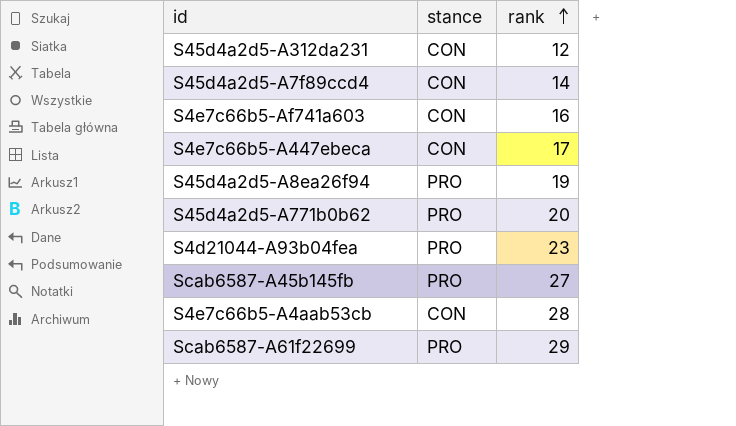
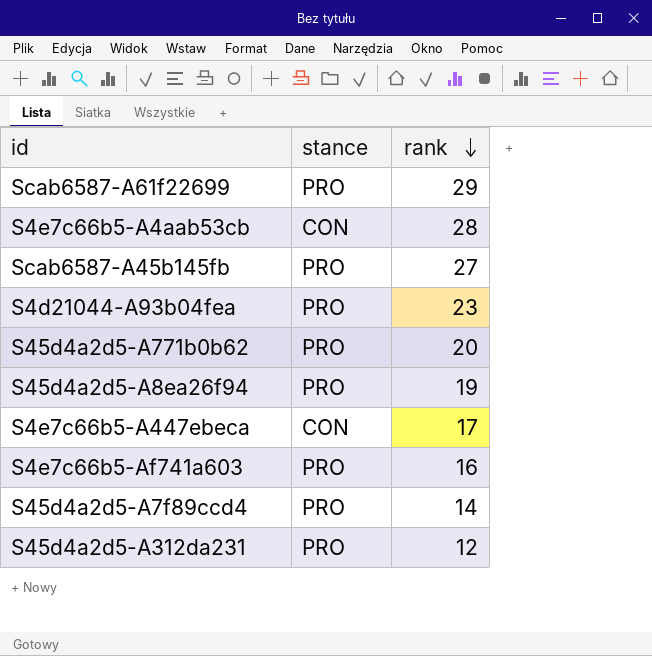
row order: rank ascending -> rank descending
S4e7c66b5-Af741a603 | stance: CON -> PRO
S45d4a2d5-A7f89ccd4 | stance: CON -> PRO
S45d4a2d5-A312da231 | stance: CON -> PRO

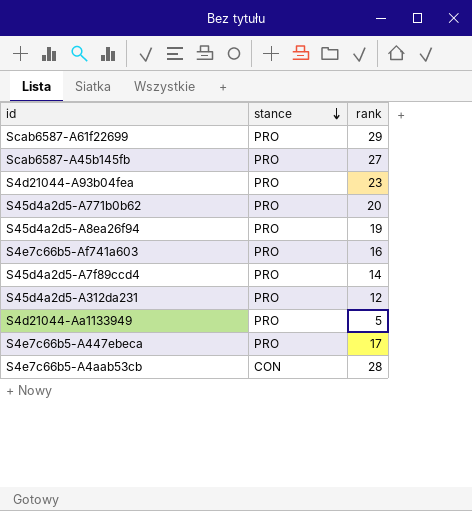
row order: rank descending -> stance descending
row S4d21044-Aa1133949: none -> PRO | 5
S4e7c66b5-A447ebeca | stance: CON -> PRO

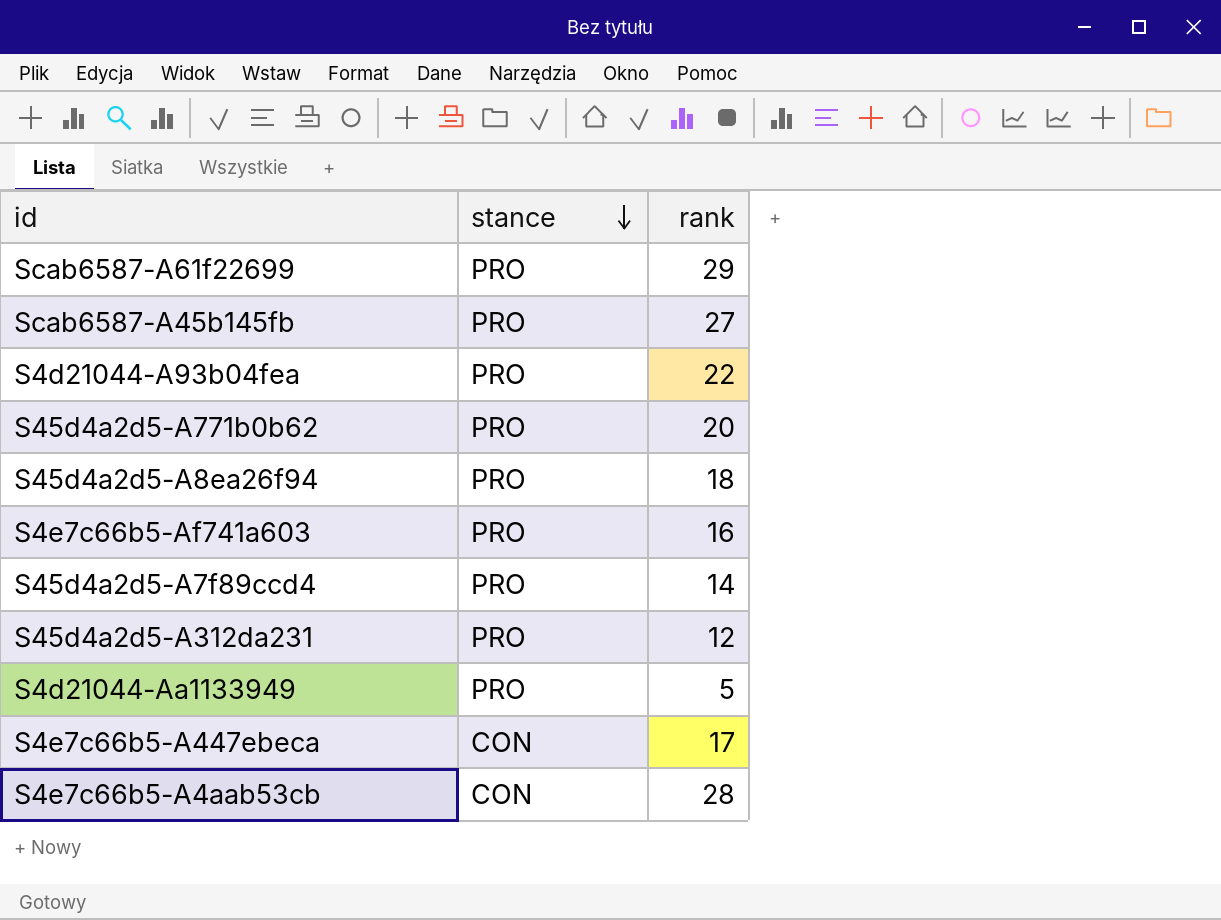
S4d21044-A93b04fea | rank: 23 -> 22
S45d4a2d5-A8ea26f94 | rank: 19 -> 18
S4e7c66b5-A447ebeca | stance: PRO -> CON

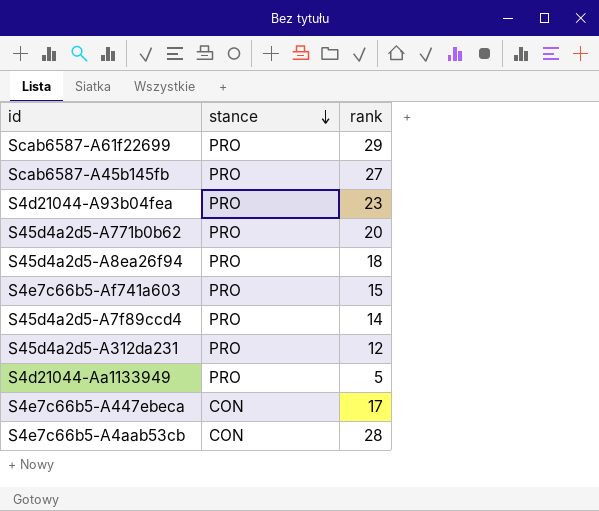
S4d21044-A93b04fea | rank: 22 -> 23
S4e7c66b5-Af741a603 | rank: 16 -> 15

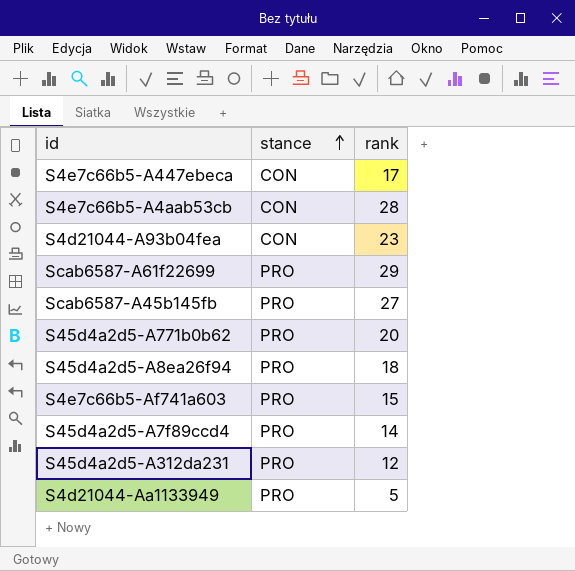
row order: stance descending -> stance ascending
S4d21044-A93b04fea | stance: PRO -> CON

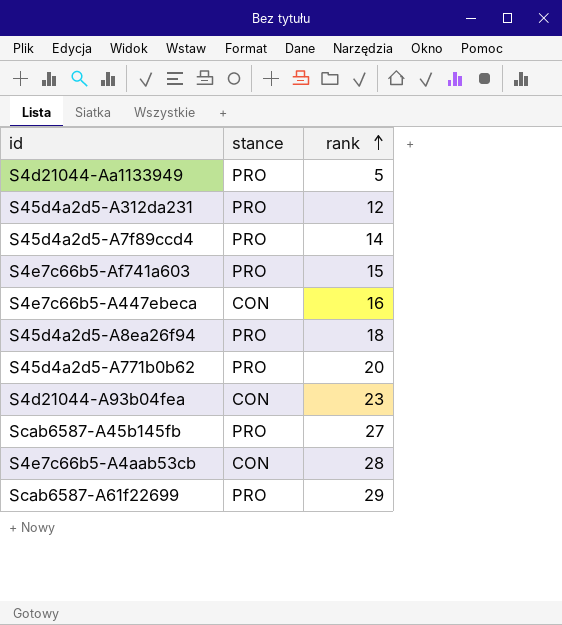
row order: stance ascending -> rank ascending
S4e7c66b5-A447ebeca | rank: 17 -> 16

